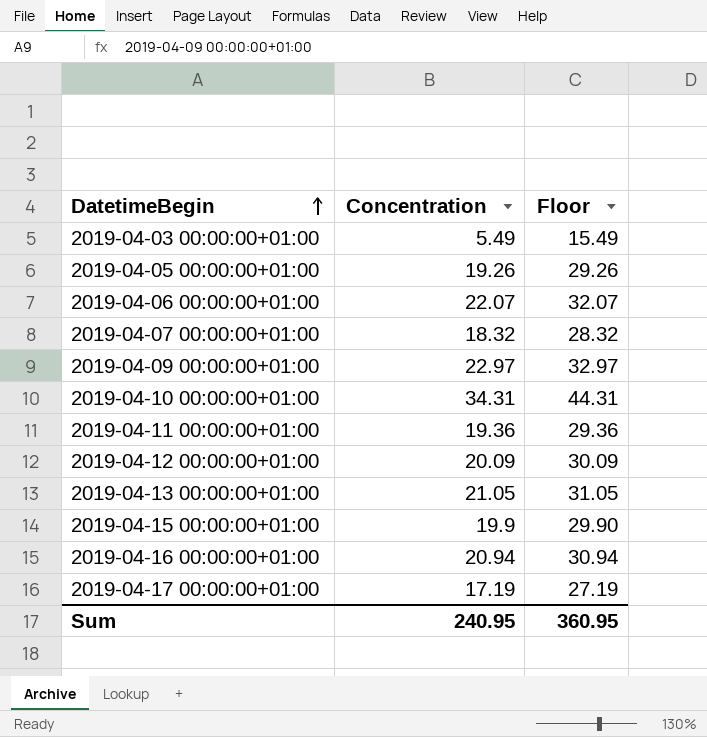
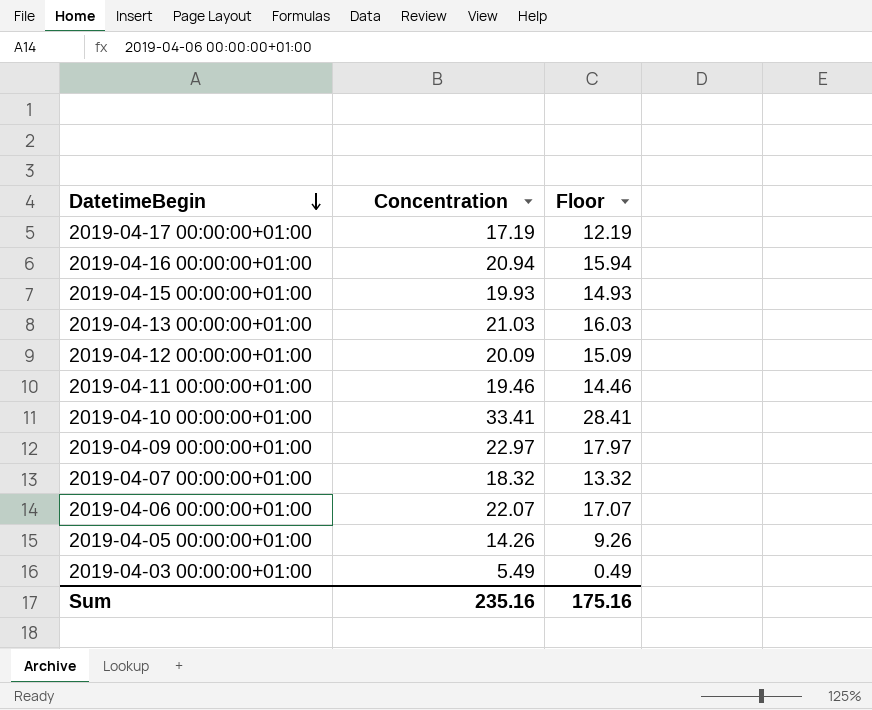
row order: DatetimeBegin ascending -> DatetimeBegin descending
column Floor | formula: [Concentration] + 10 -> [Concentration] - 5
2019-04-15 00:00:00+01:00 | Concentration: 19.9 -> 19.93
2019-04-13 00:00:00+01:00 | Concentration: 21.05 -> 21.03
2019-04-11 00:00:00+01:00 | Concentration: 19.36 -> 19.46
2019-04-10 00:00:00+01:00 | Concentration: 34.31 -> 33.41
2019-04-05 00:00:00+01:00 | Concentration: 19.26 -> 14.26
Sum | Concentration: 240.95 -> 235.16
Sum | Floor: 360.95 -> 175.16

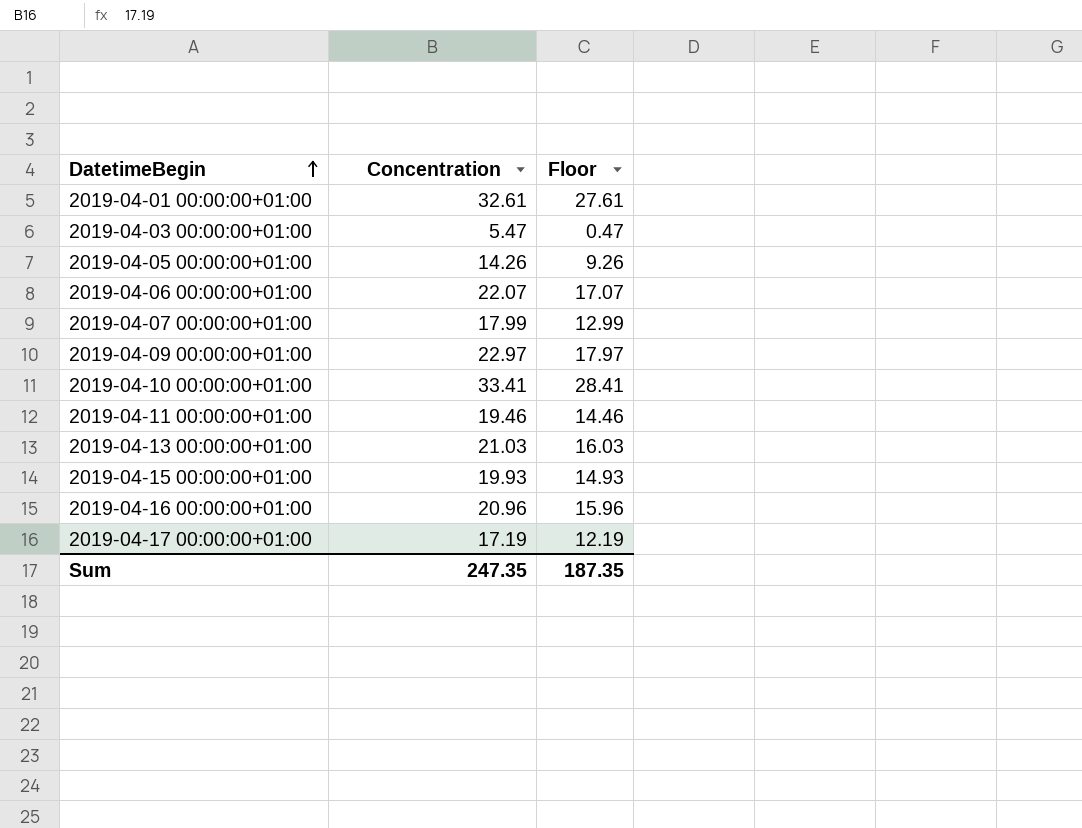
row order: DatetimeBegin descending -> DatetimeBegin ascending
row 2019-04-12 00:00:00+01:00: 20.09 | 15.09 -> none
row 2019-04-01 00:00:00+01:00: none -> 32.61 | 27.61
2019-04-03 00:00:00+01:00 | Concentration: 5.49 -> 5.47
2019-04-03 00:00:00+01:00 | Floor: 0.49 -> 0.47
2019-04-07 00:00:00+01:00 | Concentration: 18.32 -> 17.99
2019-04-07 00:00:00+01:00 | Floor: 13.32 -> 12.99
2019-04-16 00:00:00+01:00 | Concentration: 20.94 -> 20.96
2019-04-16 00:00:00+01:00 | Floor: 15.94 -> 15.96
Sum | Concentration: 235.16 -> 247.35
Sum | Floor: 175.16 -> 187.35

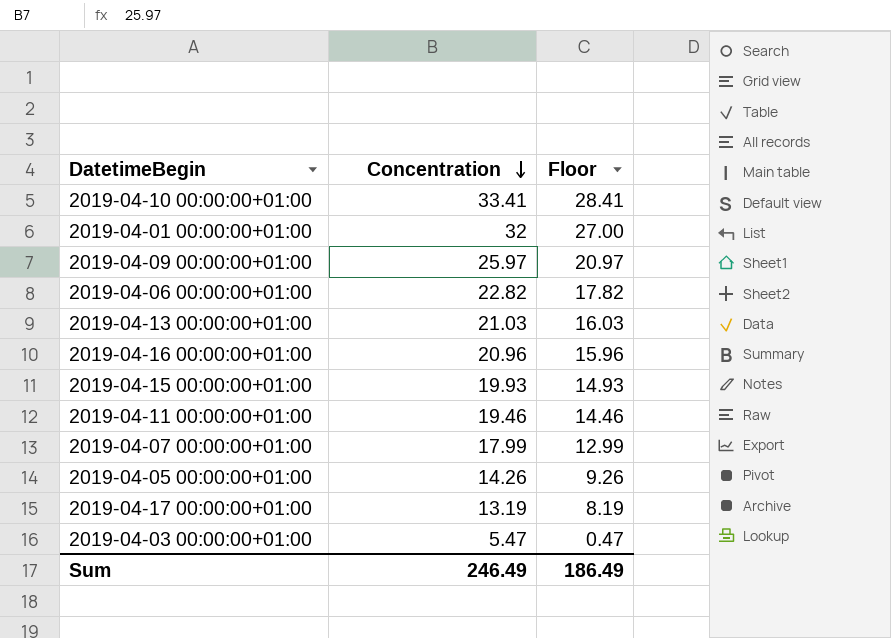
row order: DatetimeBegin ascending -> Concentration descending
2019-04-01 00:00:00+01:00 | Concentration: 32.61 -> 32
2019-04-01 00:00:00+01:00 | Floor: 27.61 -> 27.00
2019-04-09 00:00:00+01:00 | Concentration: 22.97 -> 25.97
2019-04-09 00:00:00+01:00 | Floor: 17.97 -> 20.97
2019-04-06 00:00:00+01:00 | Concentration: 22.07 -> 22.82
2019-04-06 00:00:00+01:00 | Floor: 17.07 -> 17.82
2019-04-17 00:00:00+01:00 | Concentration: 17.19 -> 13.19
2019-04-17 00:00:00+01:00 | Floor: 12.19 -> 8.19
Sum | Concentration: 247.35 -> 246.49
Sum | Floor: 187.35 -> 186.49

